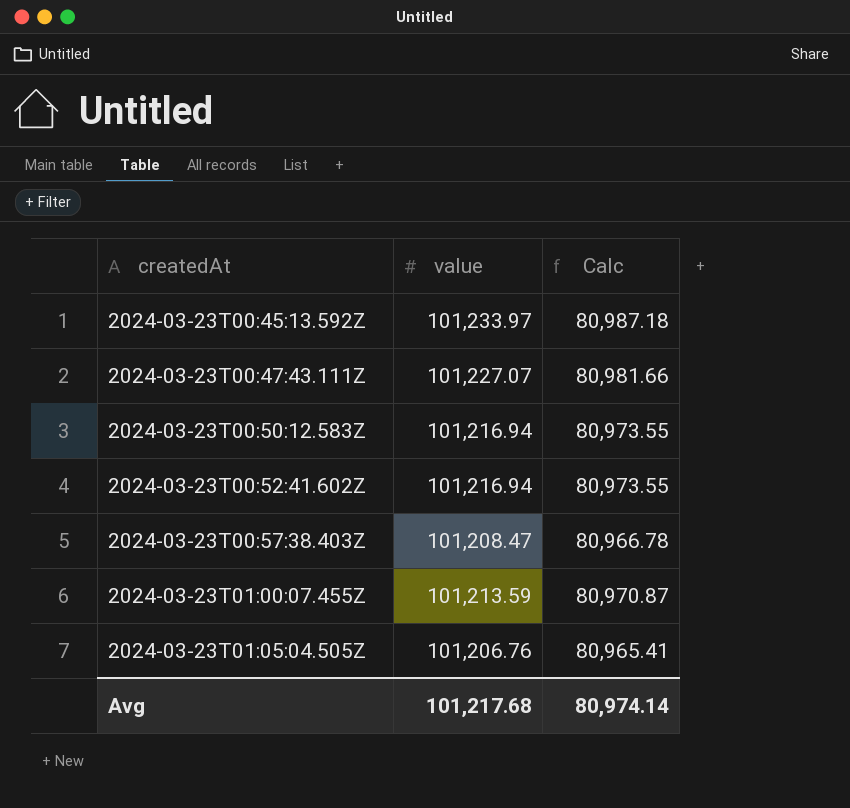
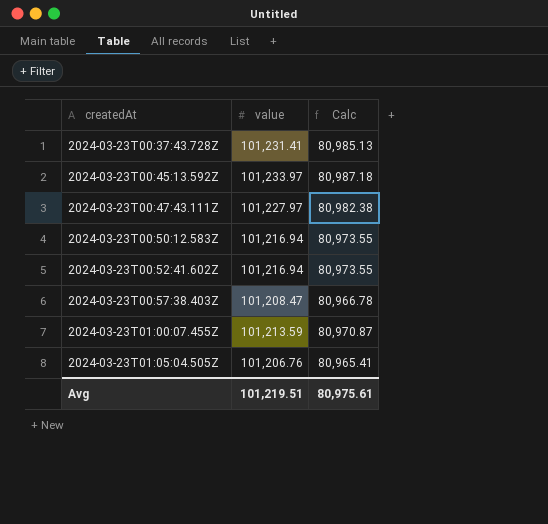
row 2024-03-23T00:37:43.728Z: none -> 101,231.41 | 80,985.13
2024-03-23T00:47:43.111Z | value: 101,227.07 -> 101,227.97
2024-03-23T00:47:43.111Z | Calc: 80,981.66 -> 80,982.38
Avg | value: 101,217.68 -> 101,219.51
Avg | Calc: 80,974.14 -> 80,975.61

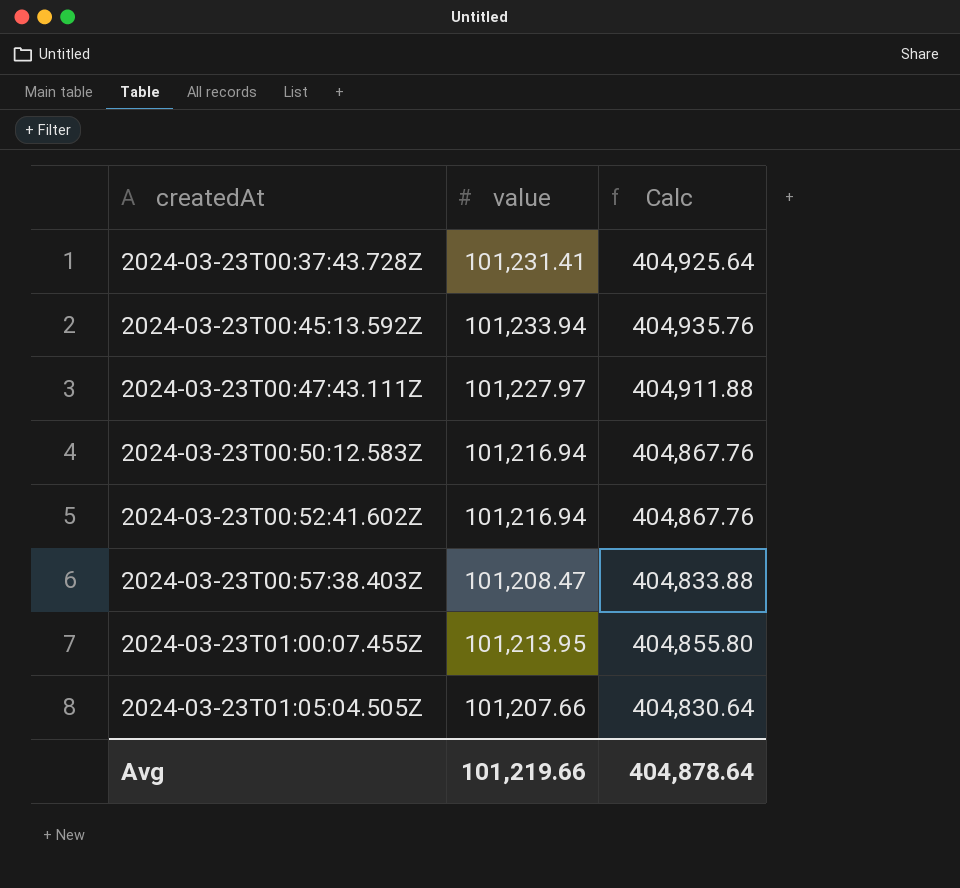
column Calc | formula: [value] * 0.8 -> [value] * 4
2024-03-23T00:45:13.592Z | value: 101,233.97 -> 101,233.94
2024-03-23T01:00:07.455Z | value: 101,213.59 -> 101,213.95
2024-03-23T01:05:04.505Z | value: 101,206.76 -> 101,207.66
Avg | value: 101,219.51 -> 101,219.66
Avg | Calc: 80,975.61 -> 404,878.64

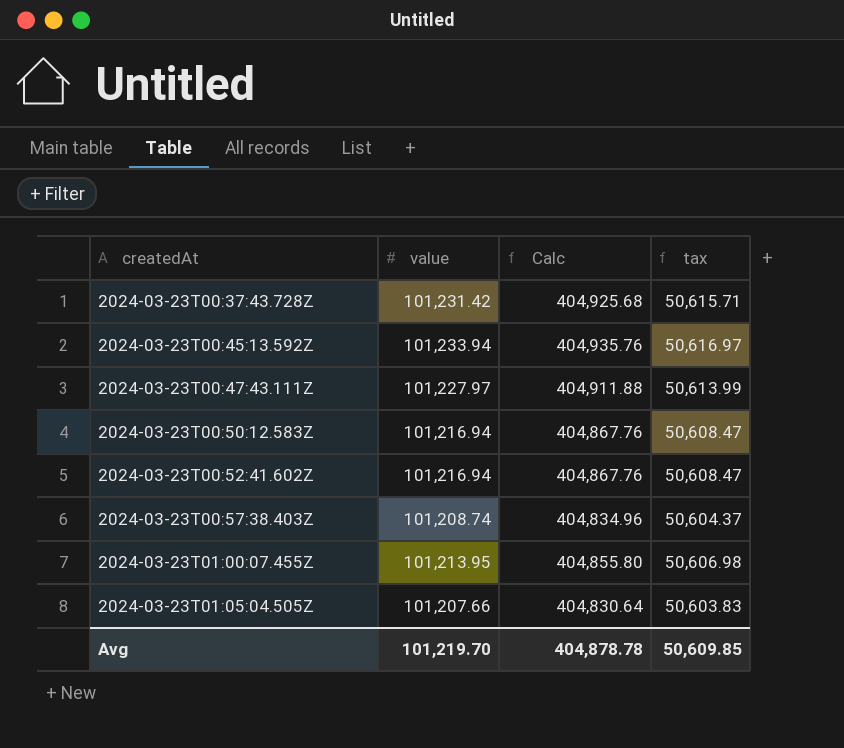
column tax | formula: none -> [value] * 0.5
2024-03-23T00:37:43.728Z | value: 101,231.41 -> 101,231.42
2024-03-23T00:37:43.728Z | Calc: 404,925.64 -> 404,925.68
2024-03-23T00:57:38.403Z | value: 101,208.47 -> 101,208.74
2024-03-23T00:57:38.403Z | Calc: 404,833.88 -> 404,834.96
Avg | value: 101,219.66 -> 101,219.70
Avg | Calc: 404,878.64 -> 404,878.78

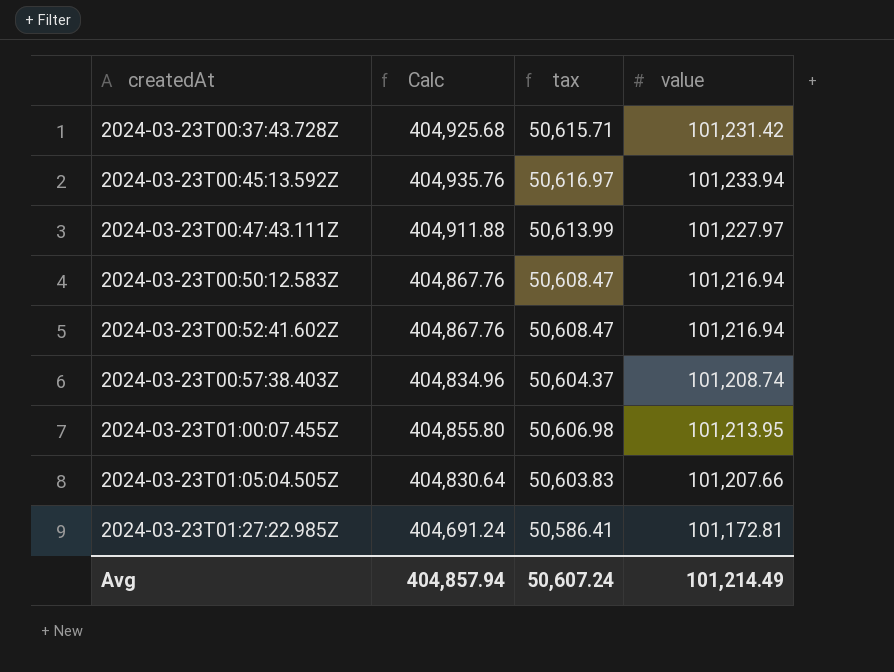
column value | position: 2 -> 4
row 2024-03-23T01:27:22.985Z: none -> 404,691.24 | 50,586.41 | 101,172.81
Avg | Calc: 404,878.78 -> 404,857.94
Avg | tax: 50,609.85 -> 50,607.24
Avg | value: 101,219.70 -> 101,214.49

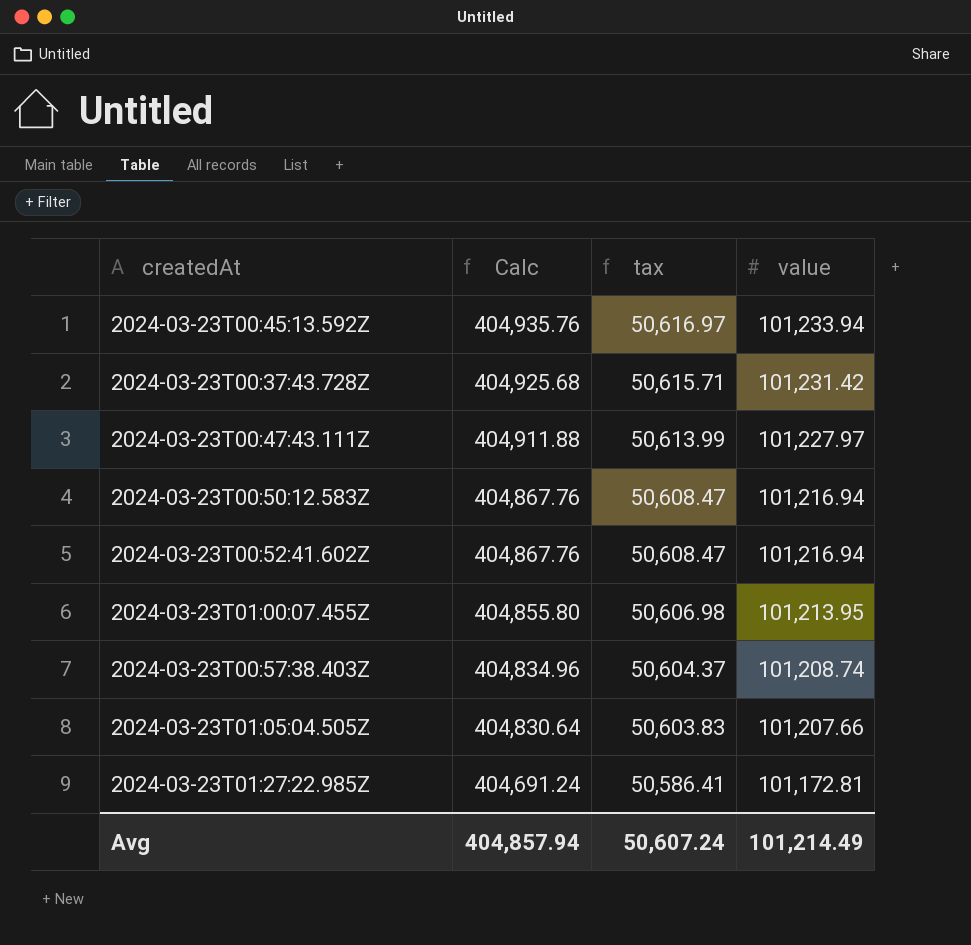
row order: createdAt ascending -> Calc descending

